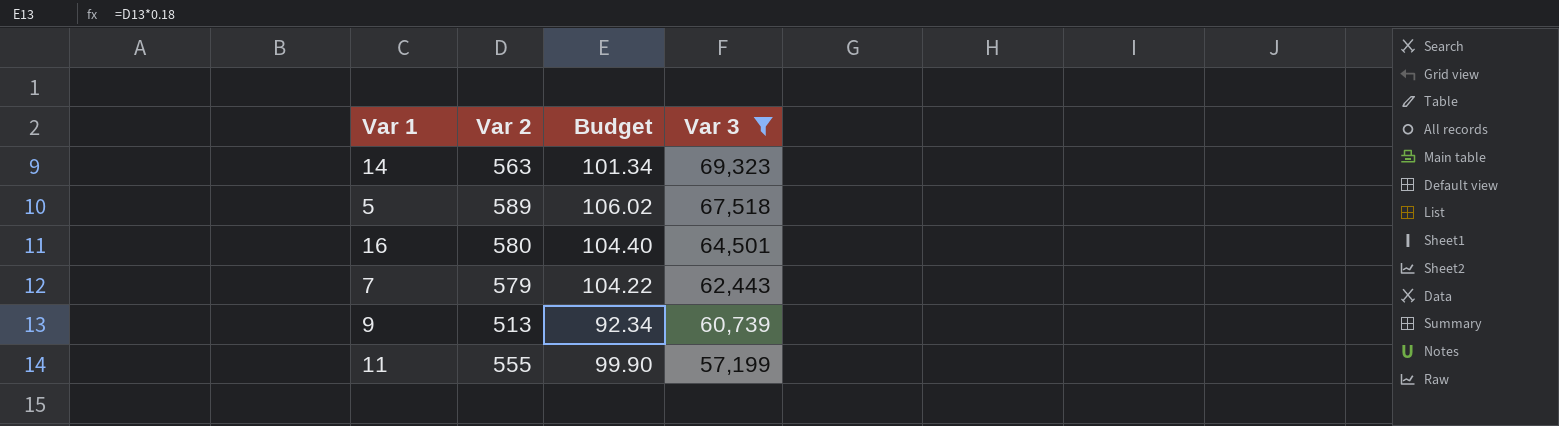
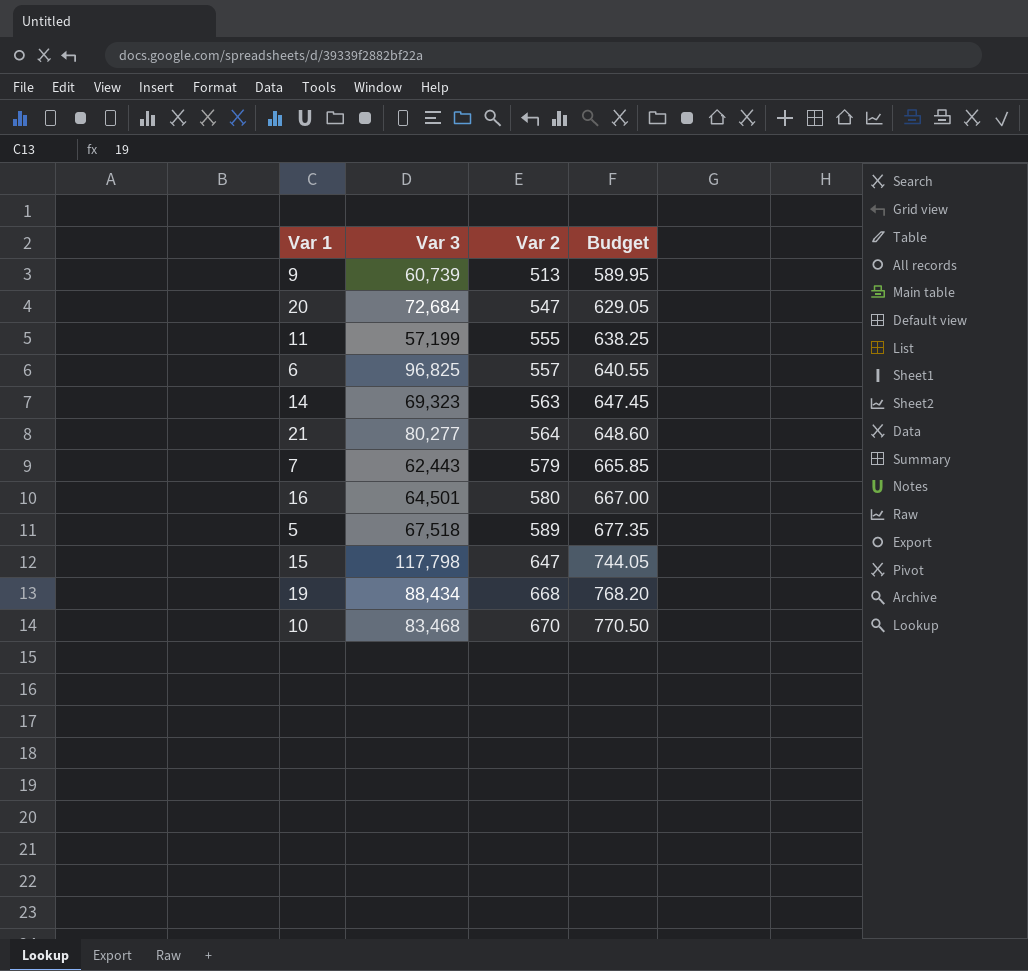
filter: Var 3 <= 69,323 -> none
row order: Var 3 descending -> Var 2 ascending
column Var 3 | position: 4 -> 2
column Budget | formula: [Var 2] * 0.18 -> [Var 2] * 1.15

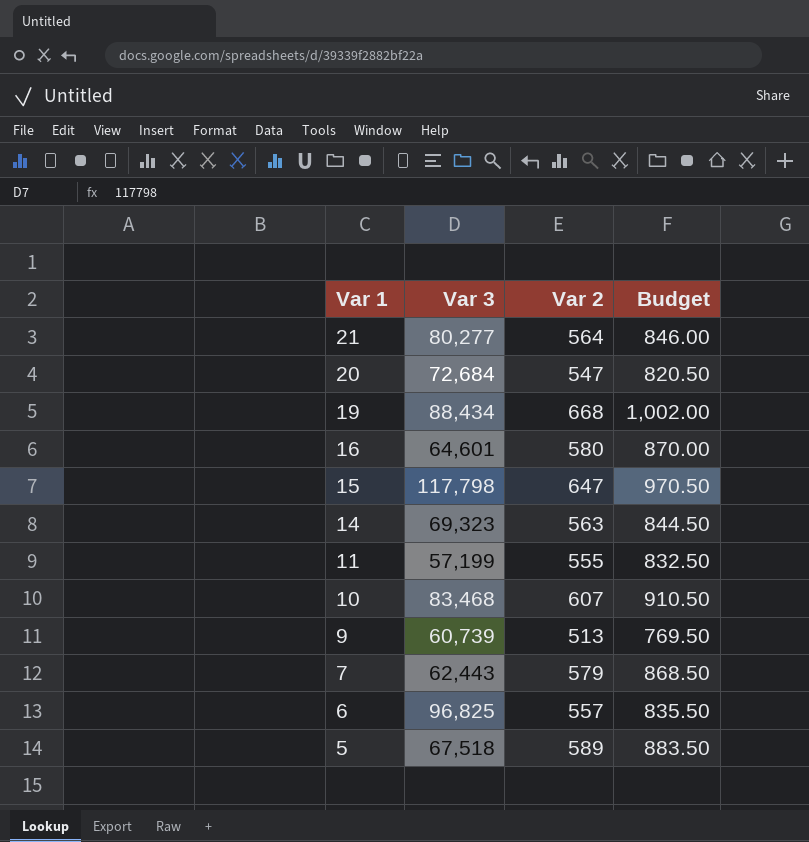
row order: Var 2 ascending -> Var 1 descending
column Budget | formula: [Var 2] * 1.15 -> [Var 2] * 1.5
16 | Var 3: 64,501 -> 64,601
10 | Var 2: 670 -> 607

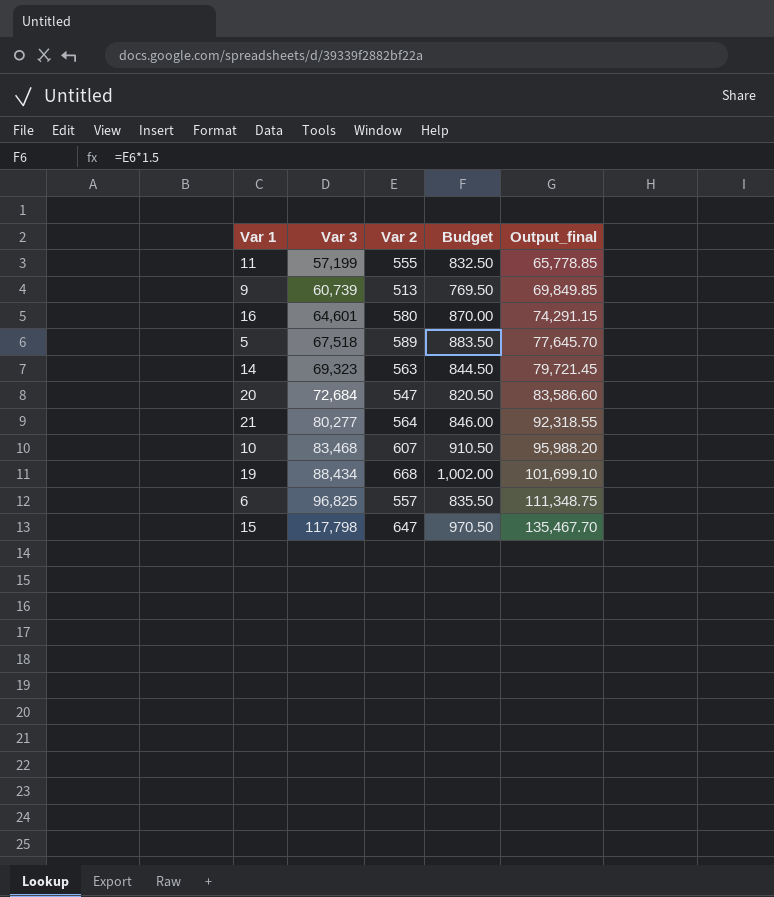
row order: Var 1 descending -> Var 3 ascending
column Output_final | formula: none -> [Var 3] * 1.15
row 7: 62,443 | 579 | 868.50 -> none

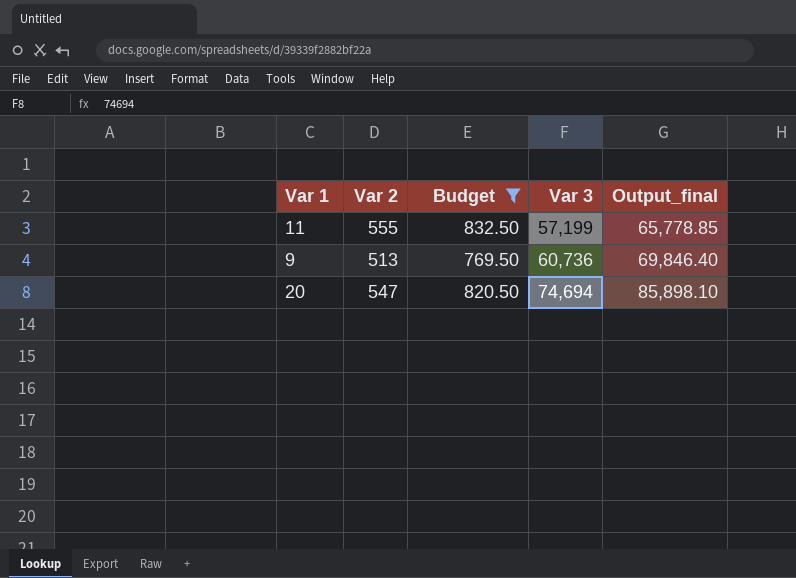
filter: none -> Budget <= 832.50
column Var 3 | position: 2 -> 4
9 | Var 3: 60,739 -> 60,736
9 | Output_final: 69,849.85 -> 69,846.40
20 | Var 3: 72,684 -> 74,694
20 | Output_final: 83,586.60 -> 85,898.10

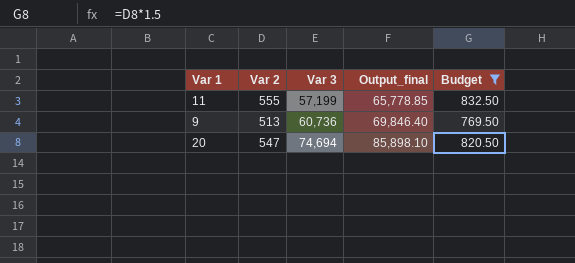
column Budget | position: 3 -> 5

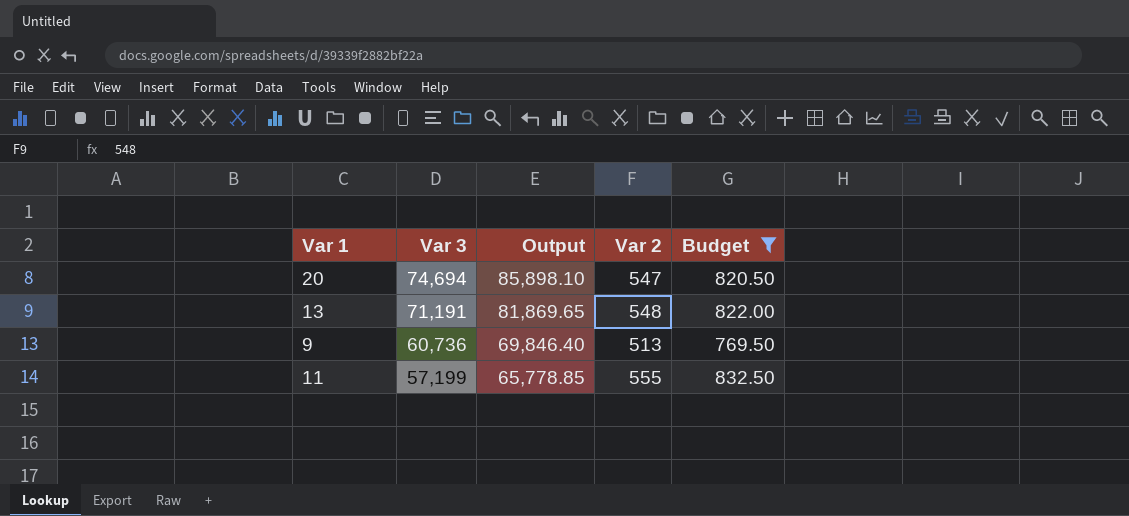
row order: Var 3 ascending -> Var 3 descending
column name: Output_final -> Output
column Var 2 | position: 2 -> 4
row 13: none -> 71,191 | 81,869.65 | 548 | 822.00

